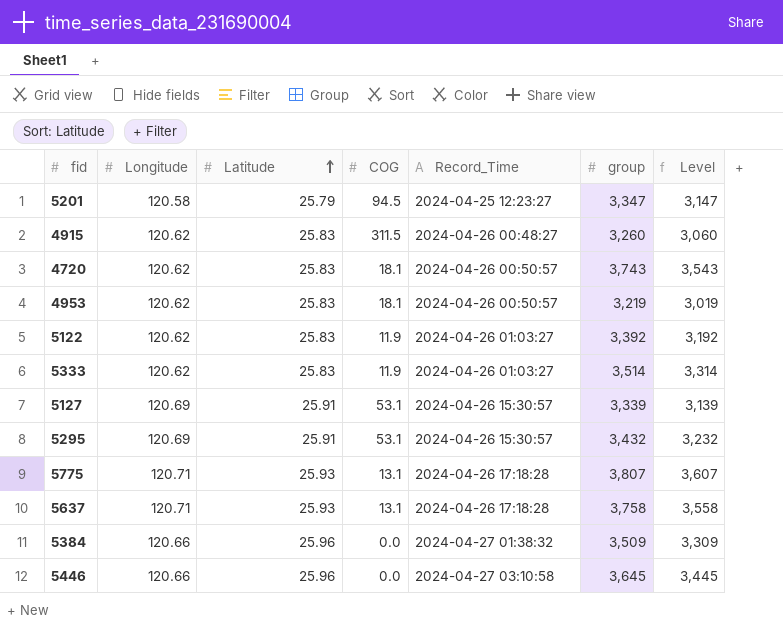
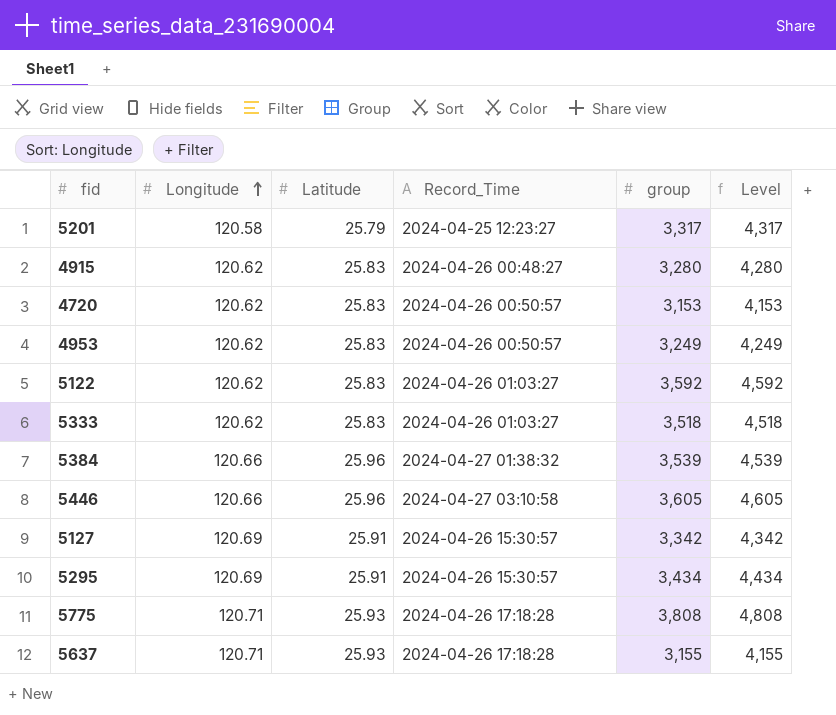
row order: Latitude ascending -> Longitude ascending
column COG | position: 4 -> none
column Level | formula: [group] - 200 -> [group] + 1000
5201 | group: 3,347 -> 3,317
4915 | group: 3,260 -> 3,280
4720 | group: 3,743 -> 3,153
4953 | group: 3,219 -> 3,249
5122 | group: 3,392 -> 3,592
5333 | group: 3,514 -> 3,518
5384 | group: 3,509 -> 3,539
5446 | group: 3,645 -> 3,605
5127 | group: 3,339 -> 3,342
5295 | group: 3,432 -> 3,434
5775 | group: 3,807 -> 3,808
5637 | group: 3,758 -> 3,155

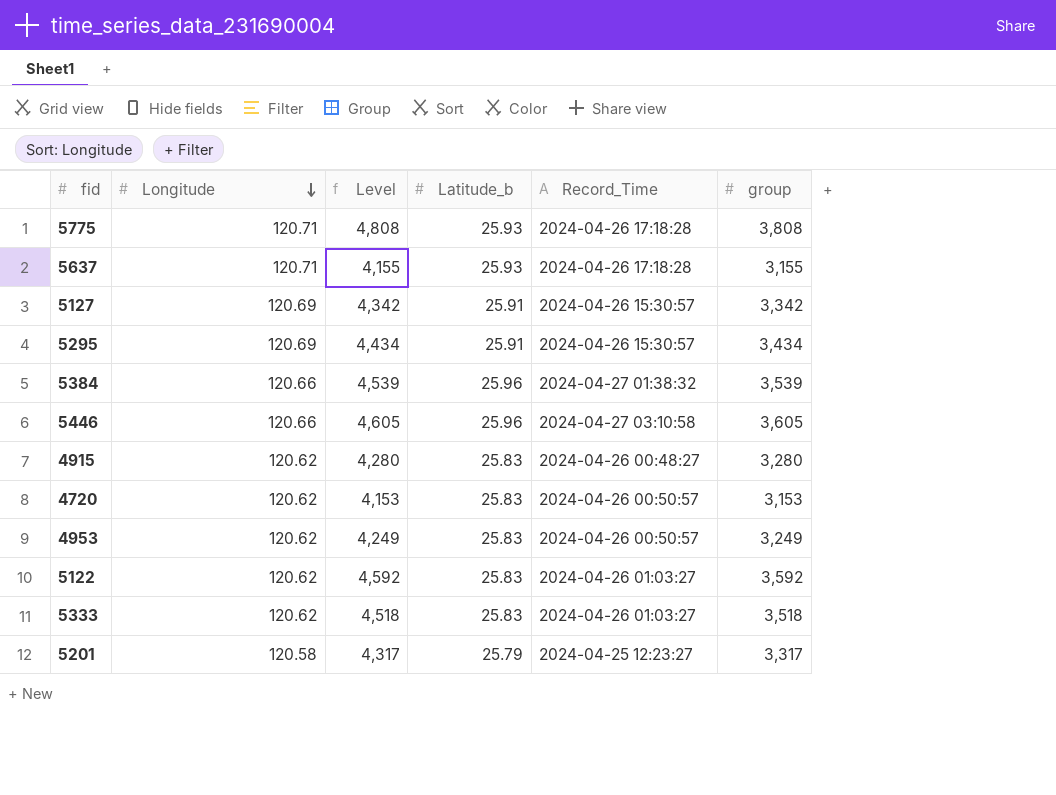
row order: Longitude ascending -> Longitude descending
column Level | position: 6 -> 3
column name: Latitude -> Latitude_b

